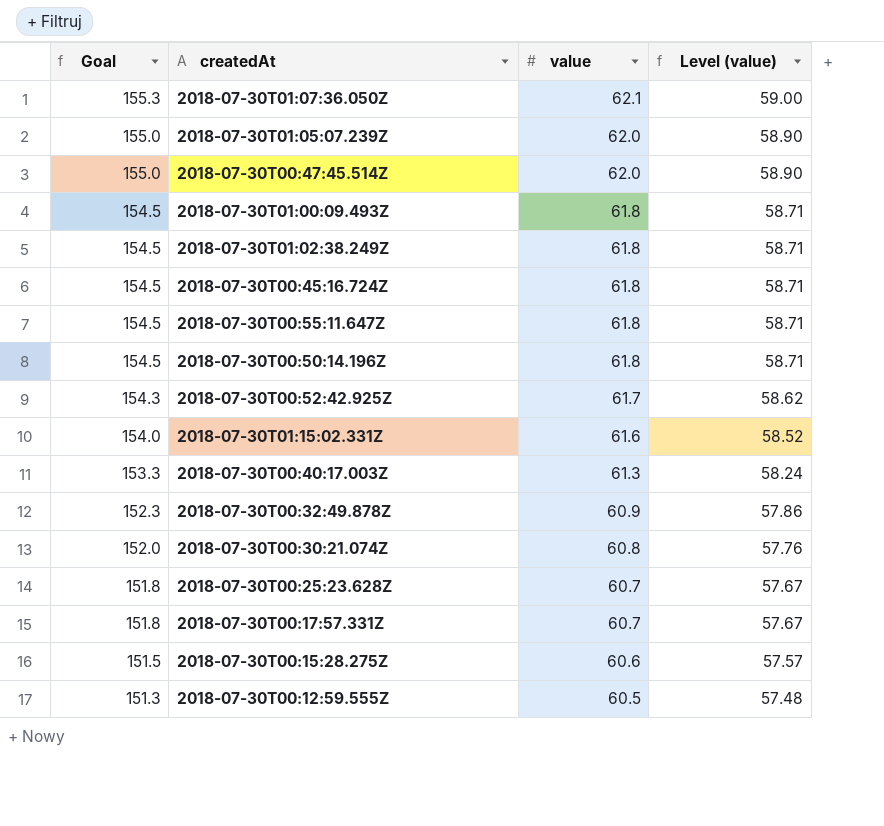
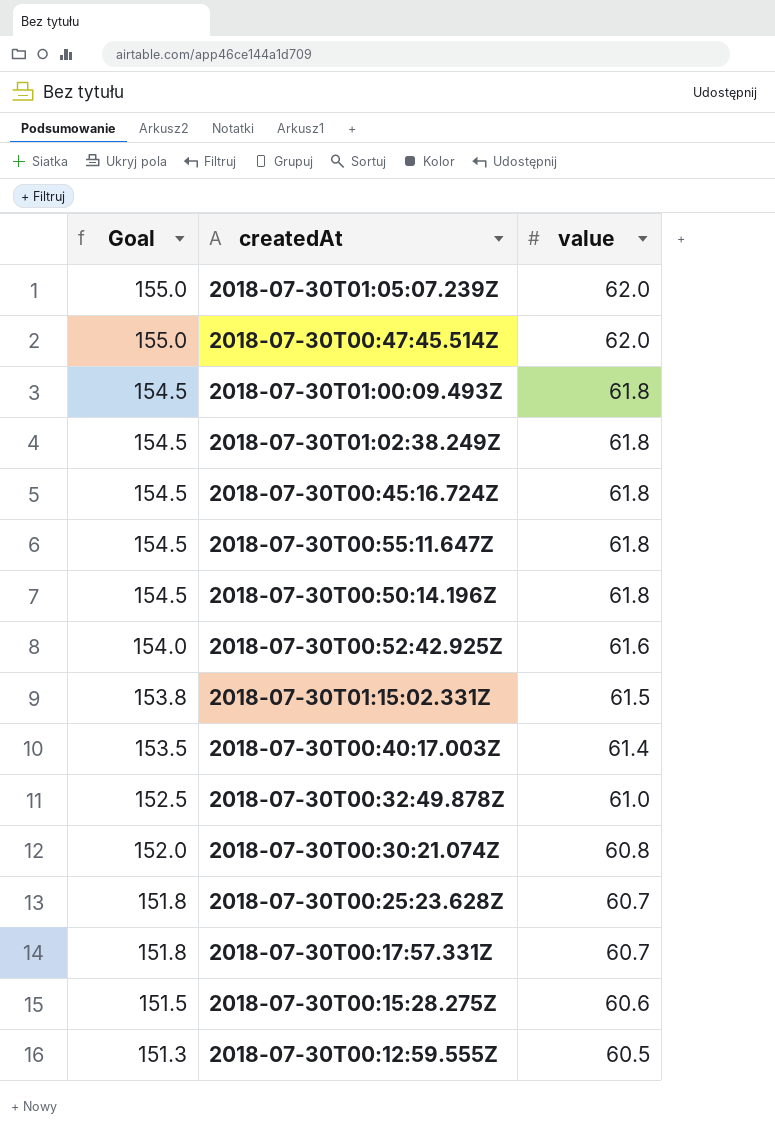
column Level (value) | formula: [value] * 0.95 -> none
row 2018-07-30T01:07:36.050Z: 155.3 | 62.1 | 59.00 -> none
2018-07-30T00:52:42.925Z | Goal: 154.3 -> 154.0
2018-07-30T00:52:42.925Z | value: 61.7 -> 61.6
2018-07-30T01:15:02.331Z | Goal: 154.0 -> 153.8
2018-07-30T01:15:02.331Z | value: 61.6 -> 61.5
2018-07-30T00:40:17.003Z | Goal: 153.3 -> 153.5
2018-07-30T00:40:17.003Z | value: 61.3 -> 61.4
2018-07-30T00:32:49.878Z | Goal: 152.3 -> 152.5
2018-07-30T00:32:49.878Z | value: 60.9 -> 61.0

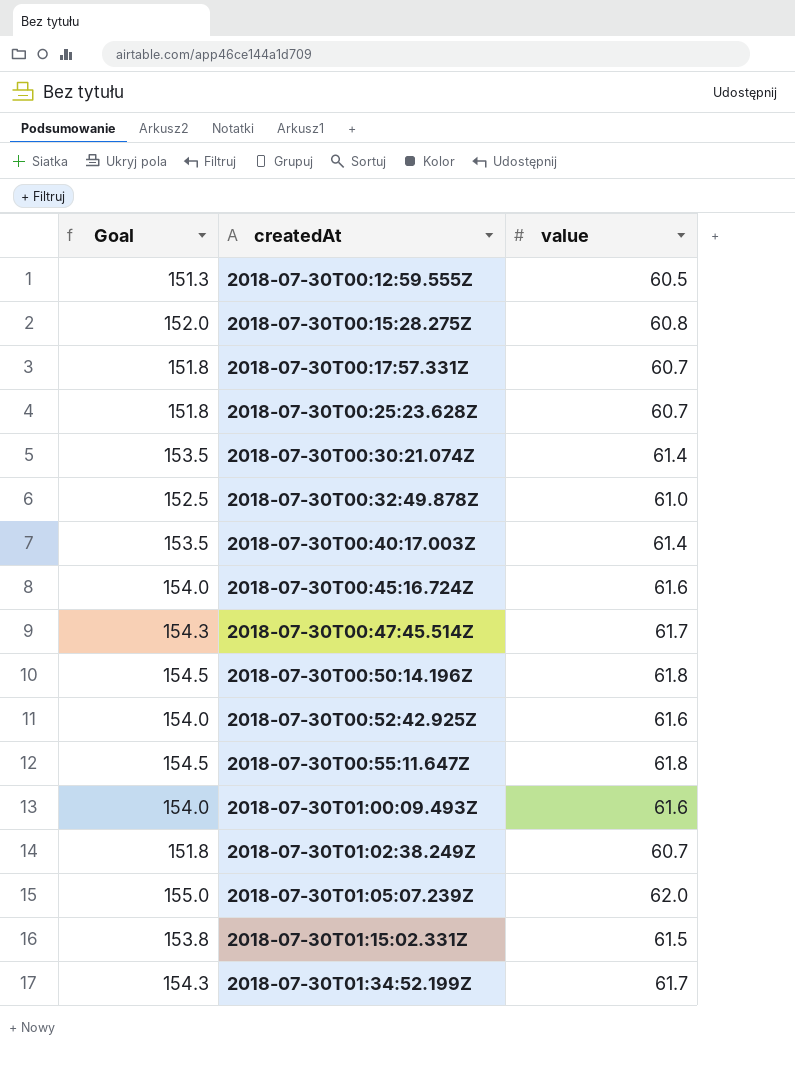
row order: Goal descending -> createdAt ascending
2018-07-30T00:15:28.275Z | Goal: 151.5 -> 152.0
2018-07-30T00:15:28.275Z | value: 60.6 -> 60.8
2018-07-30T00:30:21.074Z | Goal: 152.0 -> 153.5
2018-07-30T00:30:21.074Z | value: 60.8 -> 61.4
2018-07-30T00:45:16.724Z | Goal: 154.5 -> 154.0
2018-07-30T00:45:16.724Z | value: 61.8 -> 61.6
2018-07-30T00:47:45.514Z | Goal: 155.0 -> 154.3
2018-07-30T00:47:45.514Z | value: 62.0 -> 61.7
2018-07-30T01:00:09.493Z | Goal: 154.5 -> 154.0
2018-07-30T01:00:09.493Z | value: 61.8 -> 61.6
2018-07-30T01:02:38.249Z | Goal: 154.5 -> 151.8
2018-07-30T01:02:38.249Z | value: 61.8 -> 60.7
row 2018-07-30T01:34:52.199Z: none -> 154.3 | 61.7

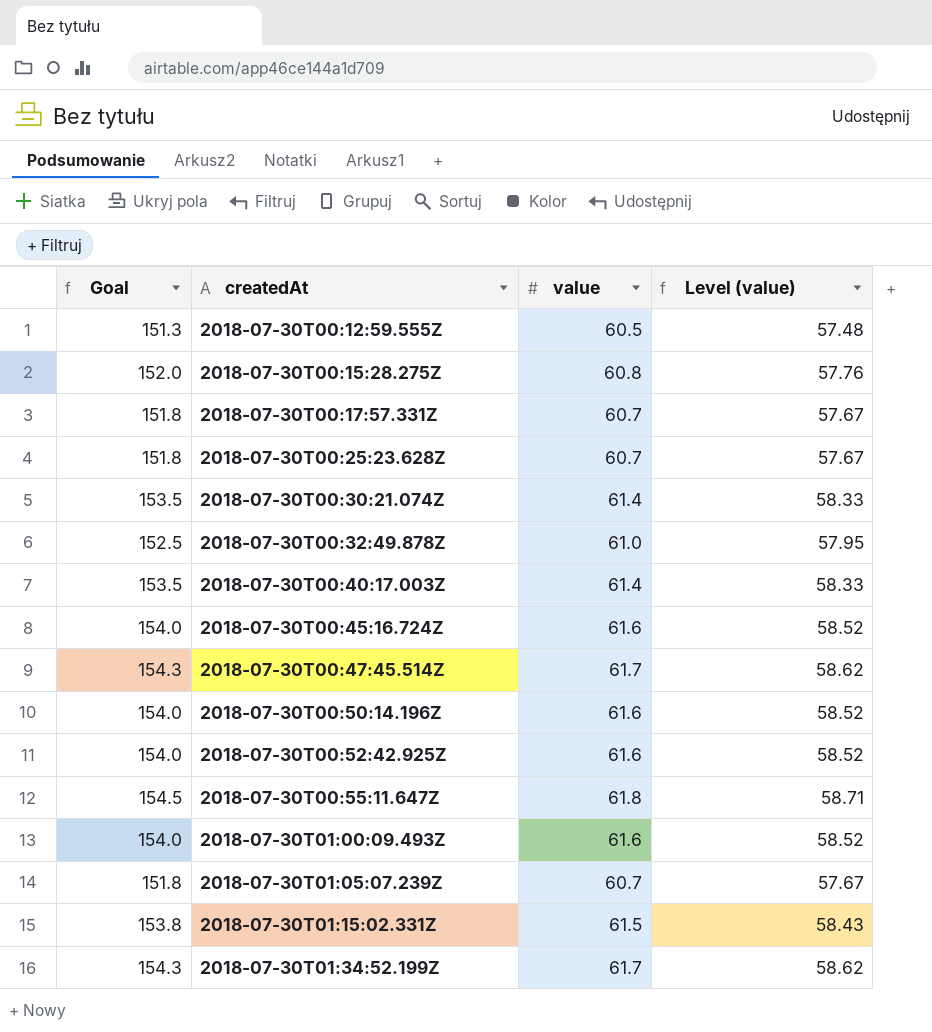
column Level (value) | formula: none -> [value] * 0.95
row 2018-07-30T01:02:38.249Z: 151.8 | 60.7 -> none
2018-07-30T00:50:14.196Z | Goal: 154.5 -> 154.0
2018-07-30T00:50:14.196Z | value: 61.8 -> 61.6
2018-07-30T01:05:07.239Z | Goal: 155.0 -> 151.8
2018-07-30T01:05:07.239Z | value: 62.0 -> 60.7

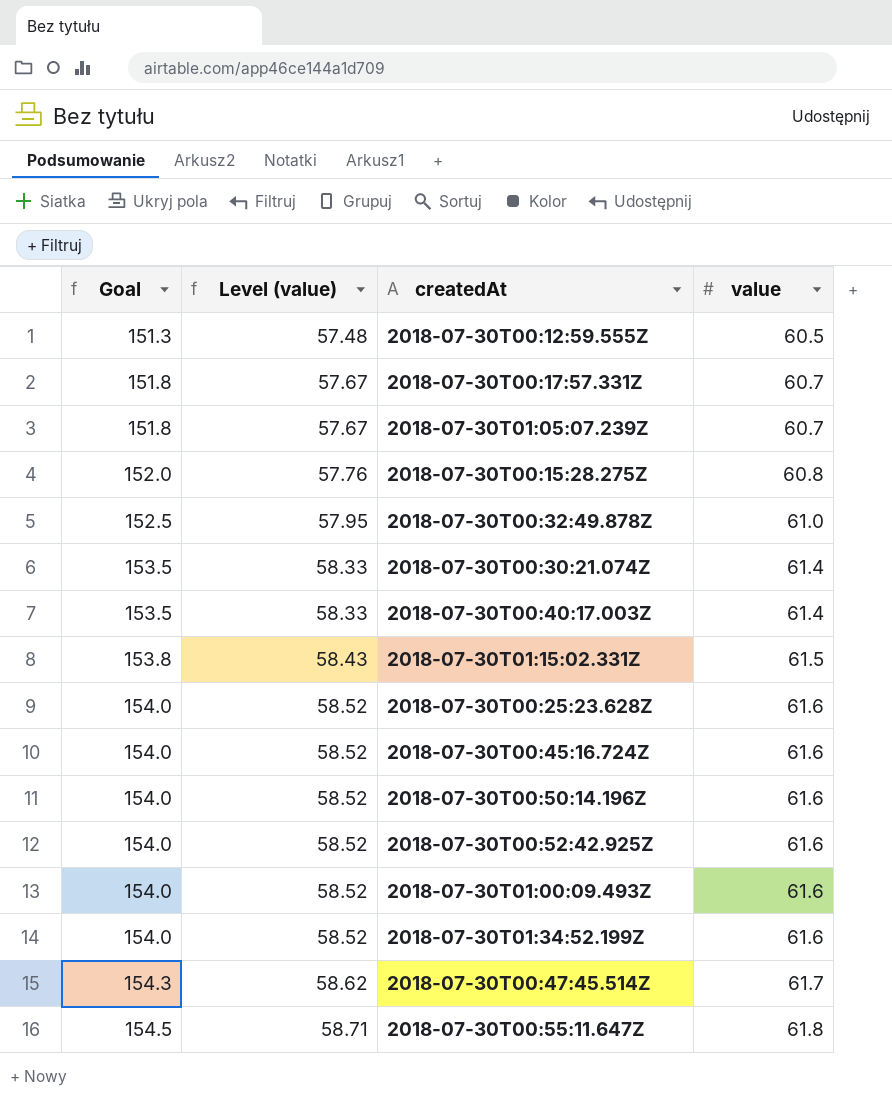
row order: createdAt ascending -> Goal ascending
column Level (value) | position: 4 -> 2
2018-07-30T00:25:23.628Z | Goal: 151.8 -> 154.0
2018-07-30T00:25:23.628Z | Level (value): 57.67 -> 58.52
2018-07-30T00:25:23.628Z | value: 60.7 -> 61.6
2018-07-30T01:34:52.199Z | Goal: 154.3 -> 154.0
2018-07-30T01:34:52.199Z | Level (value): 58.62 -> 58.52
2018-07-30T01:34:52.199Z | value: 61.7 -> 61.6

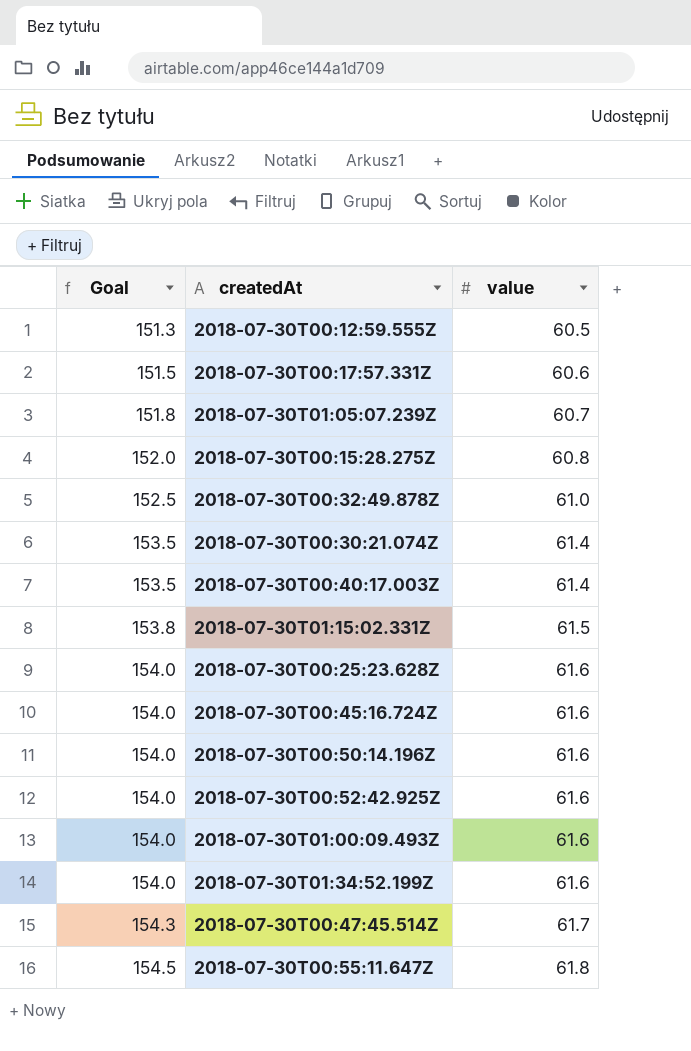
column Level (value) | formula: [value] * 0.95 -> none
2018-07-30T00:17:57.331Z | Goal: 151.8 -> 151.5
2018-07-30T00:17:57.331Z | value: 60.7 -> 60.6

